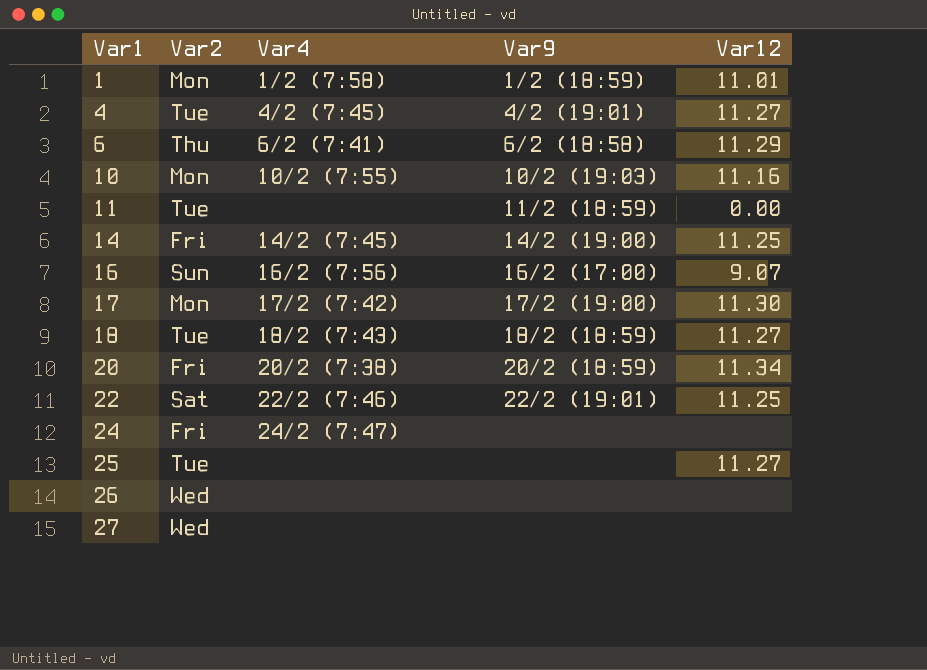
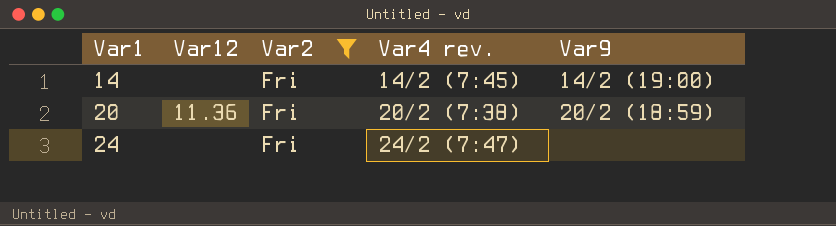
filter: none -> Var2 = Fri
column Var12 | position: 5 -> 2
column name: Var4 -> Var4 rev.
14 | Var12: 11.25 -> none
20 | Var12: 11.34 -> 11.36

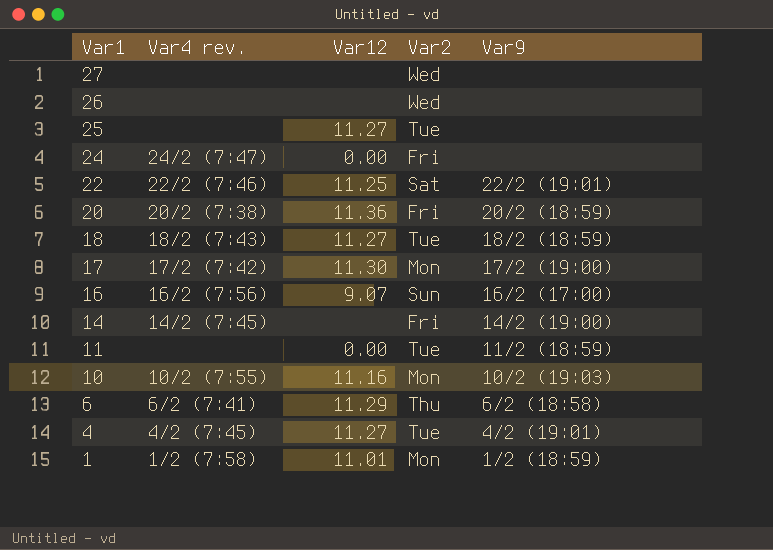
filter: Var2 = Fri -> none
row order: Var1 ascending -> Var1 descending
column Var4 rev. | position: 4 -> 2
24 | Var12: none -> 0.00

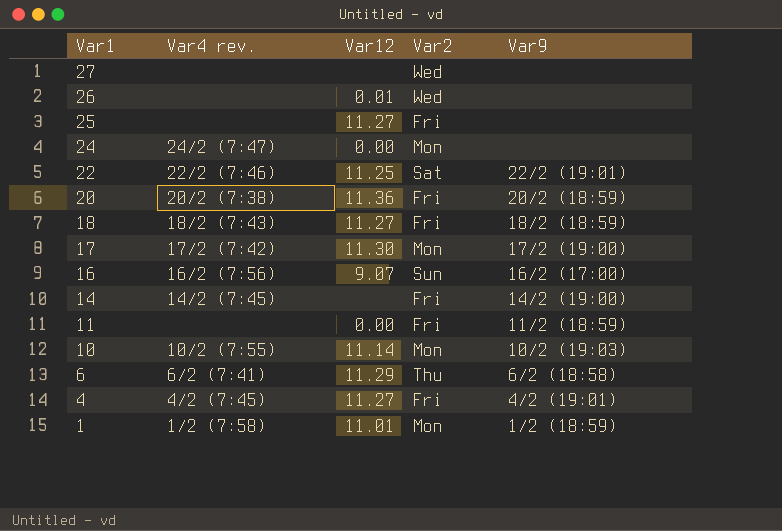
26 | Var12: none -> 0.01
25 | Var2: Tue -> Fri
24 | Var2: Fri -> Mon
18 | Var2: Tue -> Fri
11 | Var2: Tue -> Fri
10 | Var12: 11.16 -> 11.14
4 | Var2: Tue -> Fri

